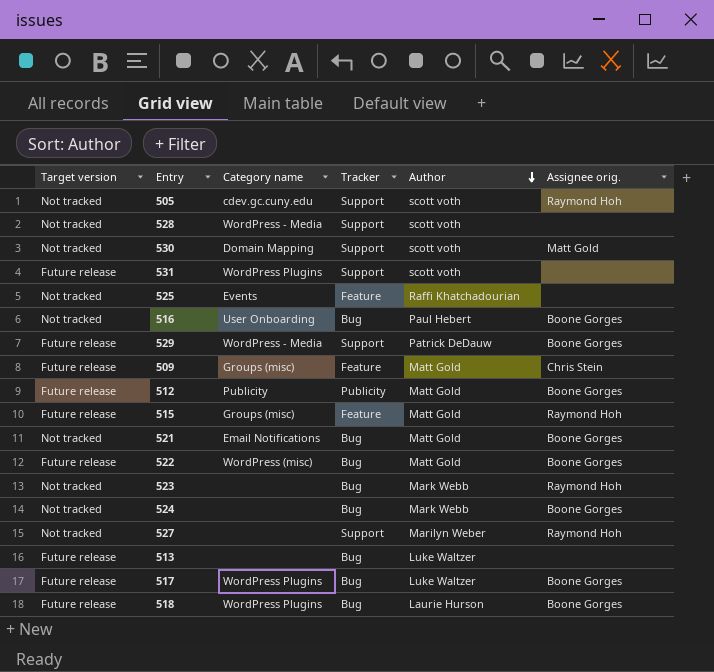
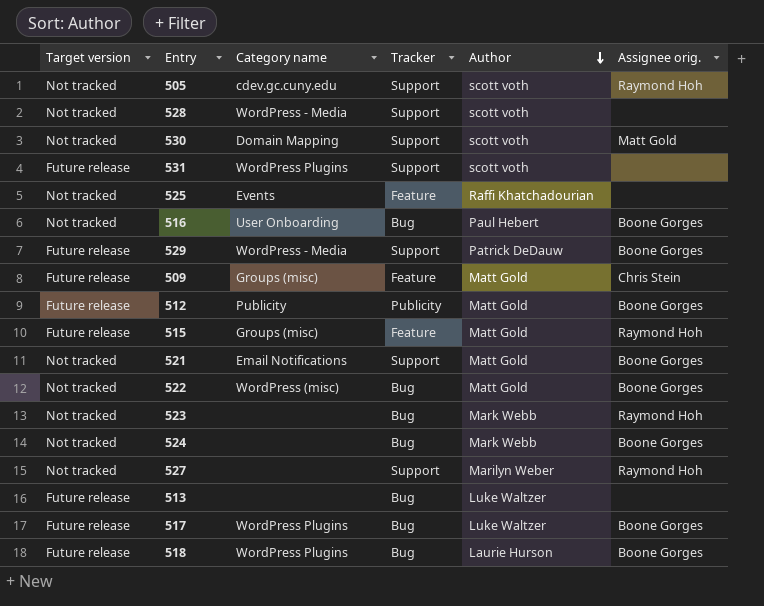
521 | Tracker: Bug -> Support
522 | Target version: Future release -> Not tracked

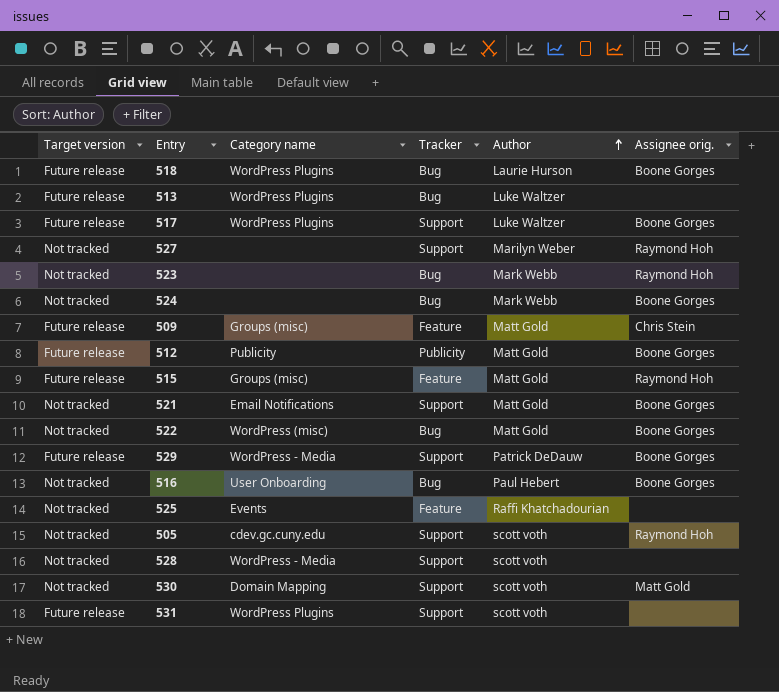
row order: Author descending -> Author ascending
513 | Category name: none -> WordPress Plugins
517 | Tracker: Bug -> Support

